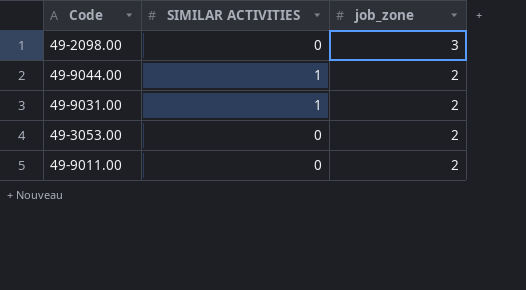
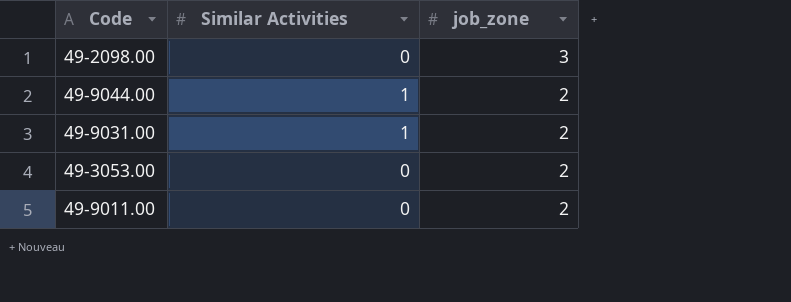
column name: SIMILAR ACTIVITIES -> Similar Activities

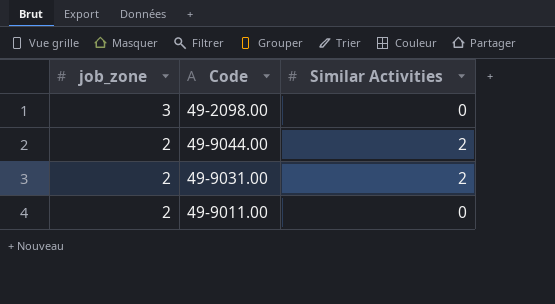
column job_zone | position: 3 -> 1
row 49-3053.00: 0 | 2 -> none
49-9044.00 | Similar Activities: 1 -> 2
49-9031.00 | Similar Activities: 1 -> 2

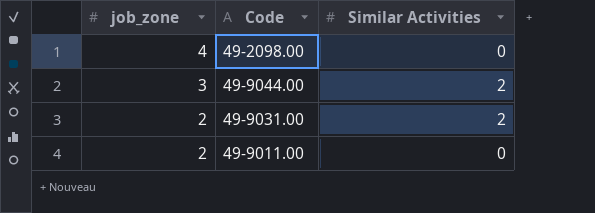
49-2098.00 | job_zone: 3 -> 4
49-9044.00 | job_zone: 2 -> 3

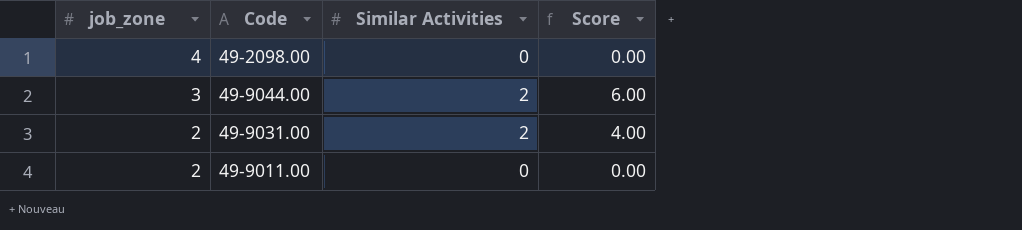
column Score | formula: none -> [job_zone] * [Similar Activities]

